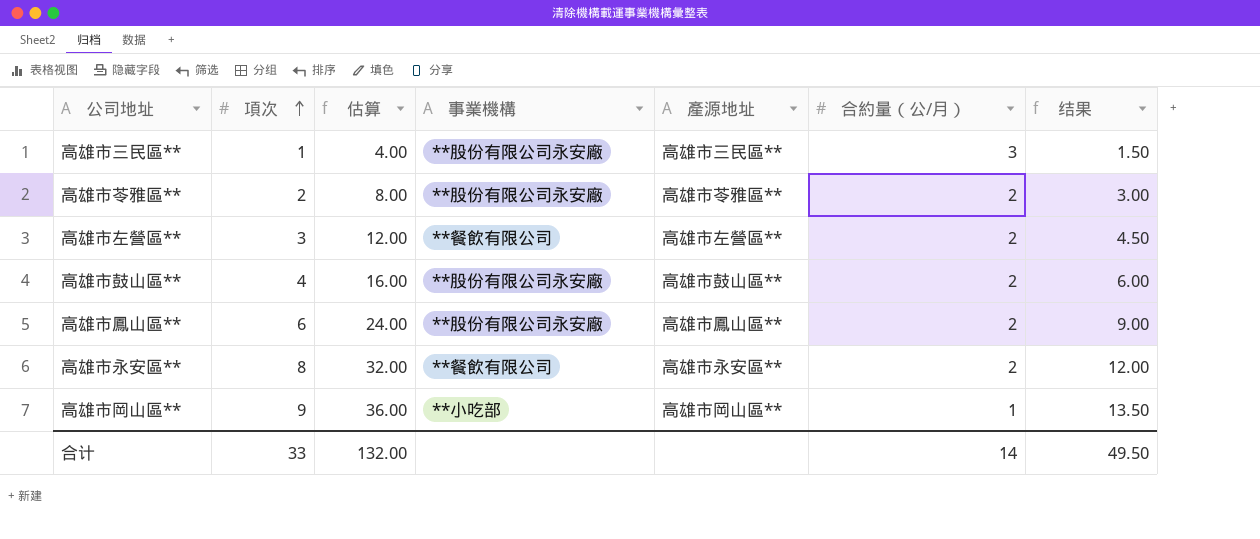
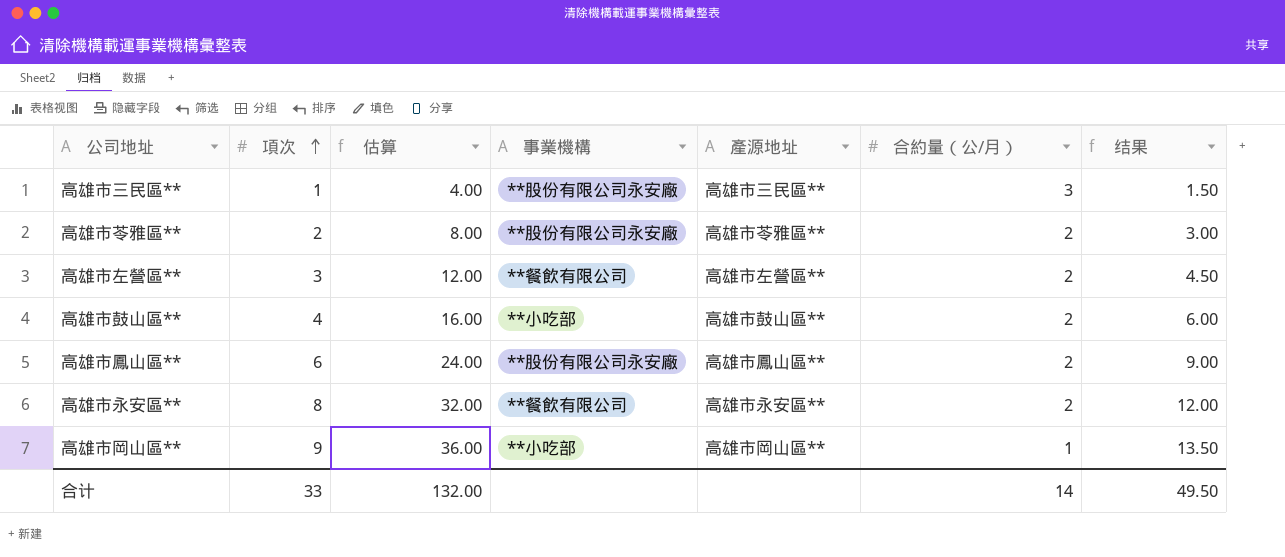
高雄市鼓山區** | 事業機構: **股份有限公司永安廠 -> **小吃部

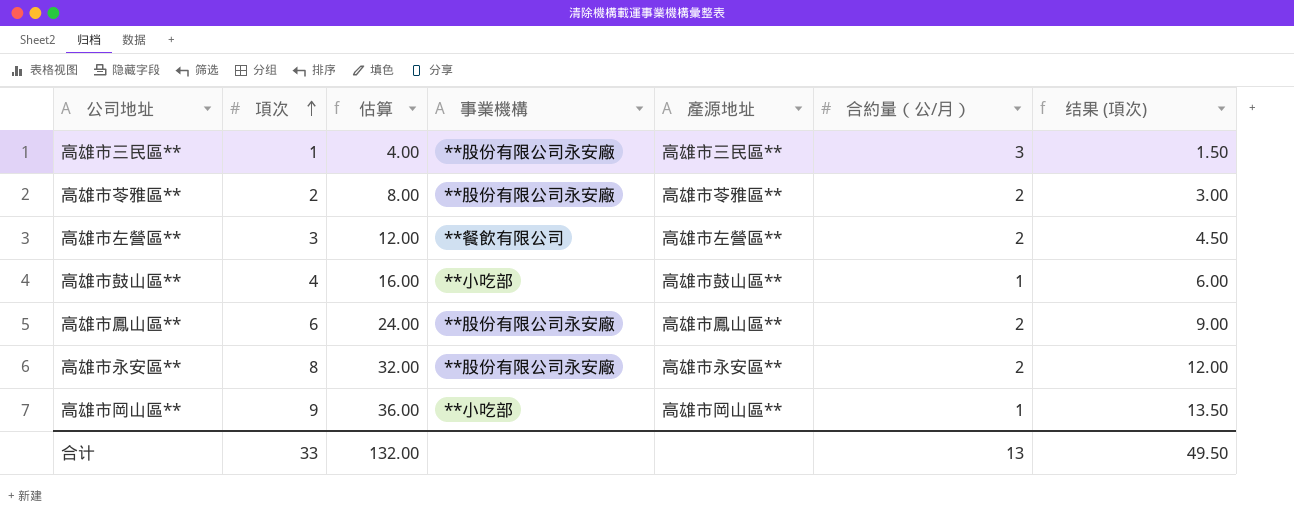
column name: 结果 -> 结果 (項次)
高雄市鼓山區** | 合約量（公/月）: 2 -> 1
高雄市永安區** | 事業機構: **餐飲有限公司 -> **股份有限公司永安廠
合计 | 合約量（公/月）: 14 -> 13

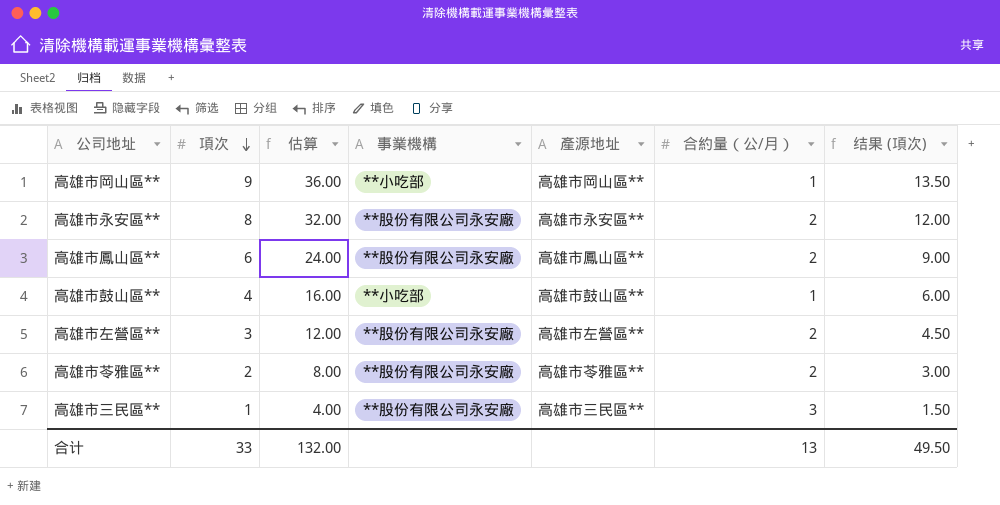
row order: 項次 ascending -> 項次 descending
高雄市左營區** | 事業機構: **餐飲有限公司 -> **股份有限公司永安廠

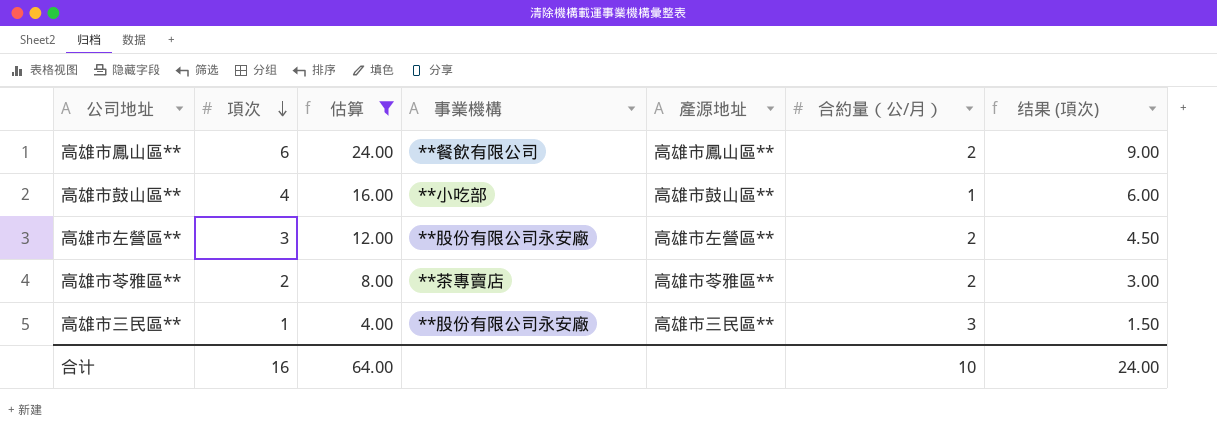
filter: none -> 估算 <= 24.00
高雄市鳳山區** | 事業機構: **股份有限公司永安廠 -> **餐飲有限公司
高雄市苓雅區** | 事業機構: **股份有限公司永安廠 -> **茶專賣店
合计 | 項次: 33 -> 16
合计 | 估算: 132.00 -> 64.00
合计 | 合約量（公/月）: 13 -> 10
合计 | 结果 (項次): 49.50 -> 24.00

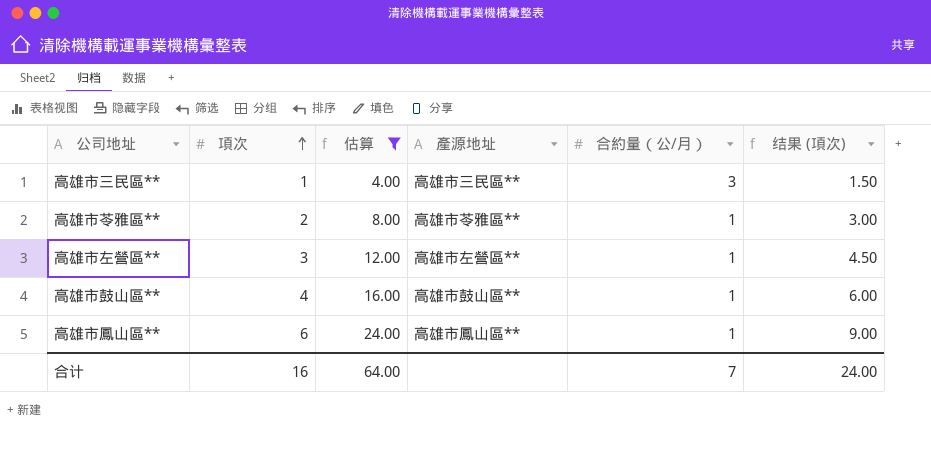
row order: 項次 descending -> 項次 ascending
column 事業機構 | position: 4 -> none
高雄市苓雅區** | 合約量（公/月）: 2 -> 1
高雄市左營區** | 合約量（公/月）: 2 -> 1
高雄市鳳山區** | 合約量（公/月）: 2 -> 1
合计 | 合約量（公/月）: 10 -> 7

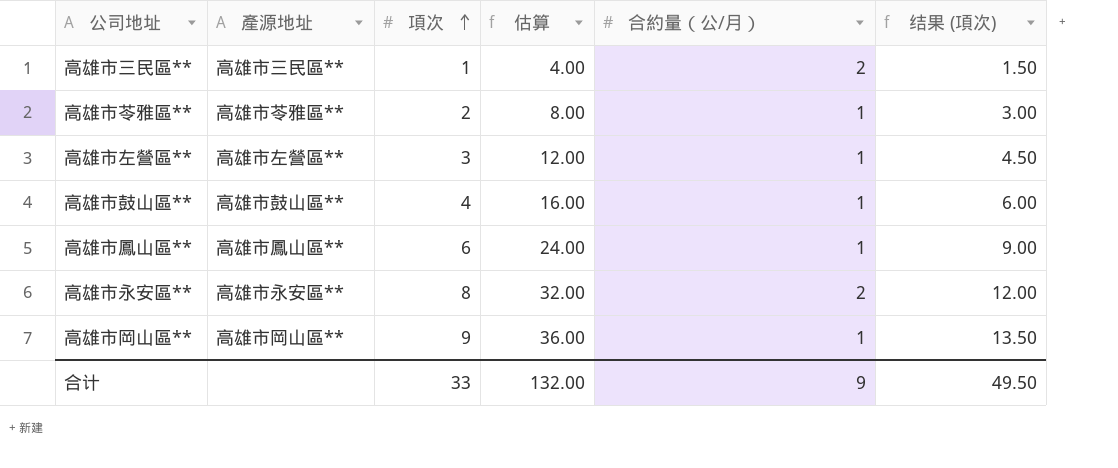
filter: 估算 <= 24.00 -> none
column 產源地址 | position: 4 -> 2
高雄市三民區** | 合約量（公/月）: 3 -> 2
合计 | 項次: 16 -> 33
合计 | 估算: 64.00 -> 132.00
合计 | 合約量（公/月）: 7 -> 9
合计 | 结果 (項次): 24.00 -> 49.50

